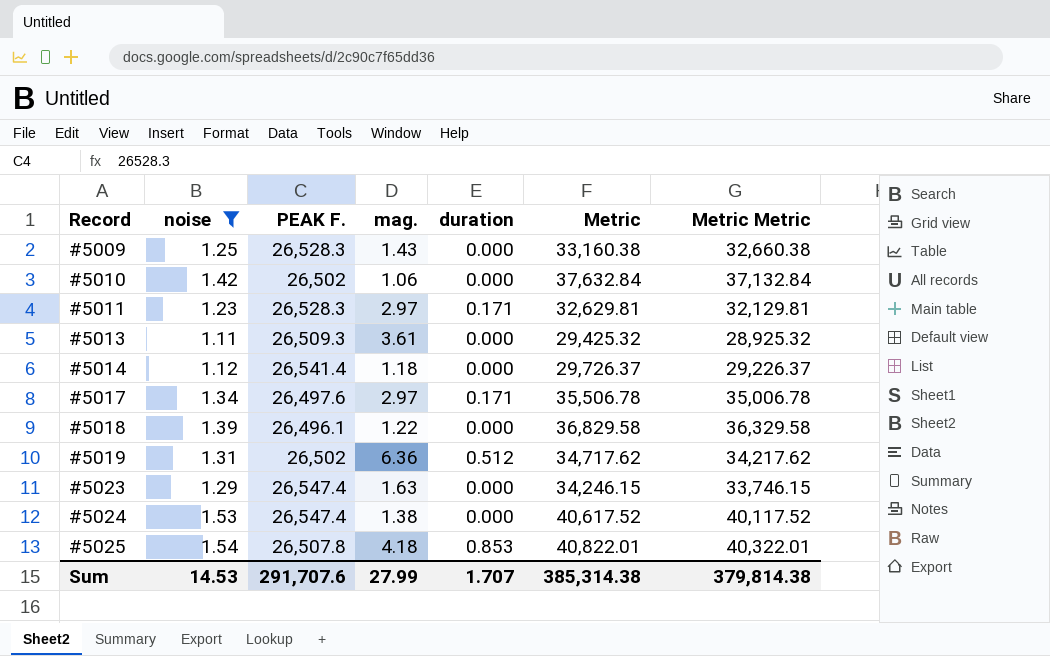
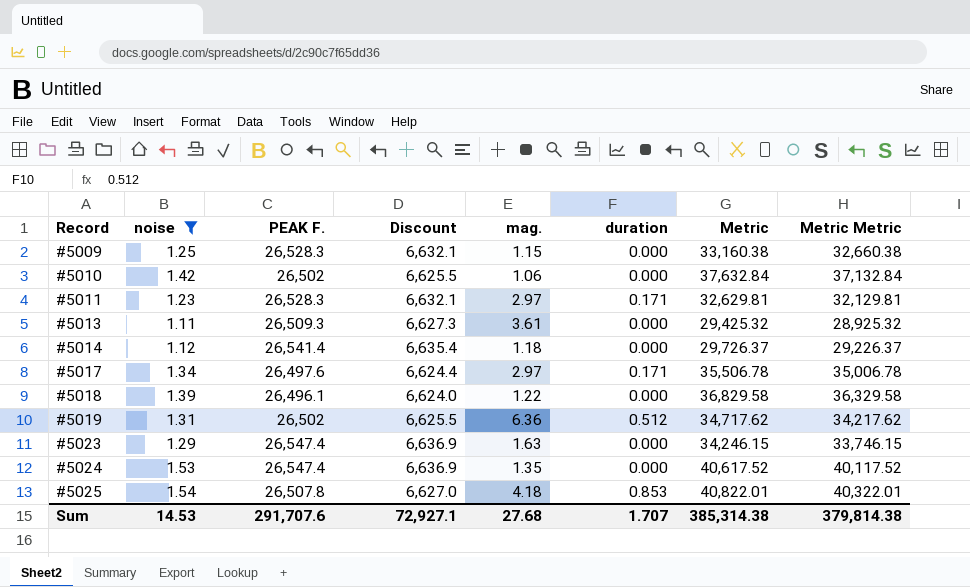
column Discount | formula: none -> [PEAK F.] * 0.25
#5009 | mag.: 1.43 -> 1.15
#5024 | mag.: 1.38 -> 1.35
Sum | mag.: 27.99 -> 27.68

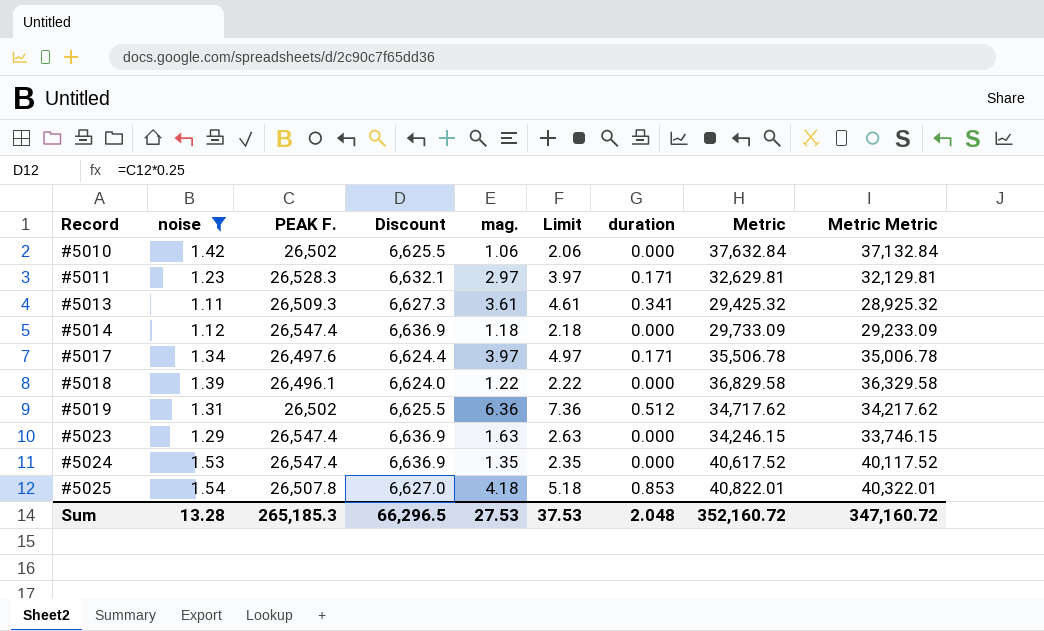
column Limit | formula: none -> [mag.] + 1
row #5009: 1.25 | 26,528.3 | 6,632.1 | 1.15 | 0.000 | 33,160.38 | 32,660.38 -> none
#5013 | duration: 0.000 -> 0.341
#5014 | PEAK F.: 26,541.4 -> 26,547.4
#5014 | Discount: 6,635.4 -> 6,636.9
#5014 | Metric: 29,726.37 -> 29,733.09
#5014 | Metric Metric: 29,226.37 -> 29,233.09
#5017 | mag.: 2.97 -> 3.97
Sum | noise: 14.53 -> 13.28
Sum | PEAK F.: 291,707.6 -> 265,185.3
Sum | Discount: 72,927.1 -> 66,296.5
Sum | mag.: 27.68 -> 27.53
Sum | duration: 1.707 -> 2.048
Sum | Metric: 385,314.38 -> 352,160.72
Sum | Metric Metric: 379,814.38 -> 347,160.72

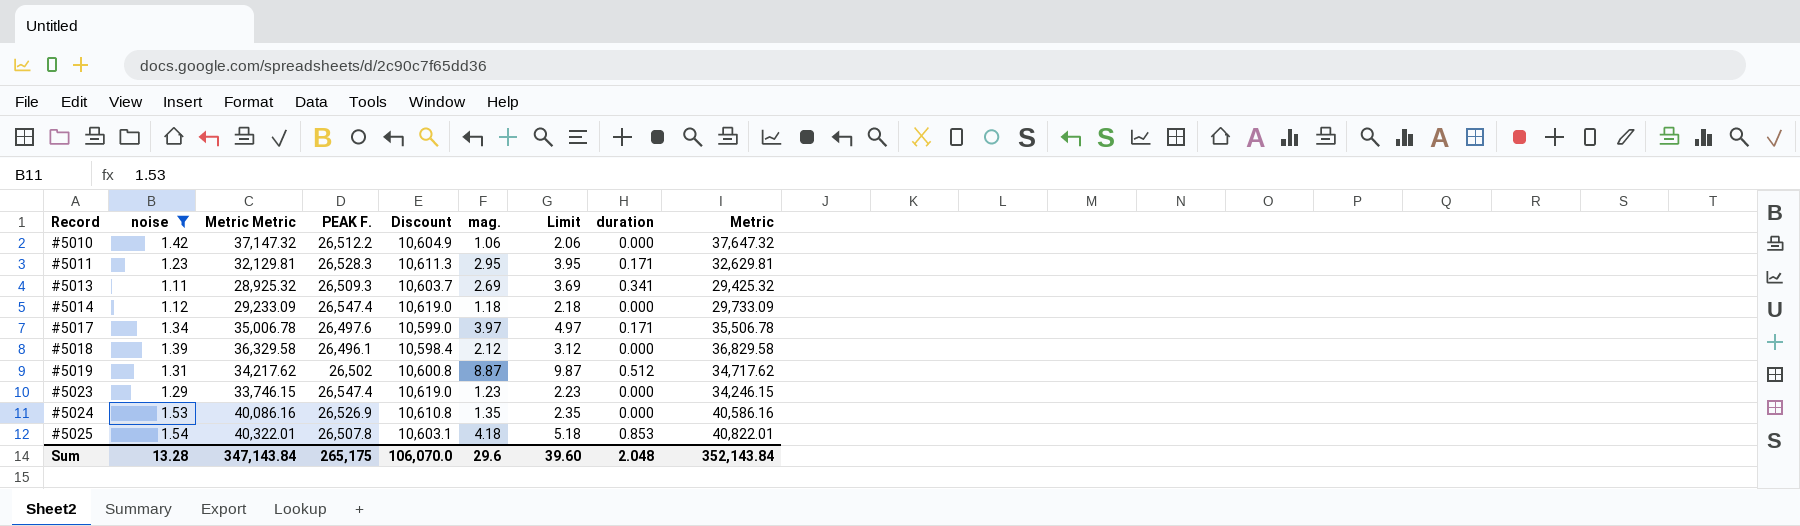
column Metric Metric | position: 9 -> 3
column Discount | formula: [PEAK F.] * 0.25 -> [PEAK F.] * 0.4
#5010 | Metric Metric: 37,132.84 -> 37,147.32
#5010 | PEAK F.: 26,502 -> 26,512.2
#5010 | Metric: 37,632.84 -> 37,647.32
#5011 | mag.: 2.97 -> 2.95
#5011 | Limit: 3.97 -> 3.95
#5013 | mag.: 3.61 -> 2.69
#5013 | Limit: 4.61 -> 3.69
#5018 | mag.: 1.22 -> 2.12
#5018 | Limit: 2.22 -> 3.12
#5019 | mag.: 6.36 -> 8.87
#5019 | Limit: 7.36 -> 9.87
#5023 | mag.: 1.63 -> 1.23
#5023 | Limit: 2.63 -> 2.23
#5024 | Metric Metric: 40,117.52 -> 40,086.16
#5024 | PEAK F.: 26,547.4 -> 26,526.9
#5024 | Metric: 40,617.52 -> 40,586.16
Sum | Metric Metric: 347,160.72 -> 347,143.84
Sum | PEAK F.: 265,185.3 -> 265,175
Sum | Discount: 66,296.5 -> 106,070.0
Sum | mag.: 27.53 -> 29.6
Sum | Limit: 37.53 -> 39.60
Sum | Metric: 352,160.72 -> 352,143.84

